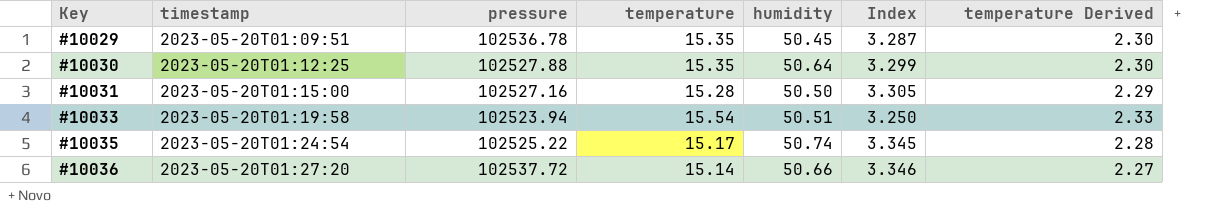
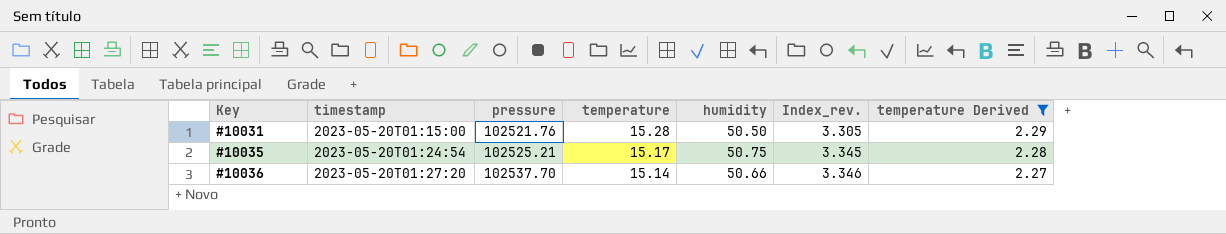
filter: none -> temperature Derived <= 2.29
column name: Index -> Index_rev.
#10031 | pressure: 102527.16 -> 102521.76
#10035 | pressure: 102525.22 -> 102525.21
#10035 | humidity: 50.74 -> 50.75
#10036 | pressure: 102537.72 -> 102537.70

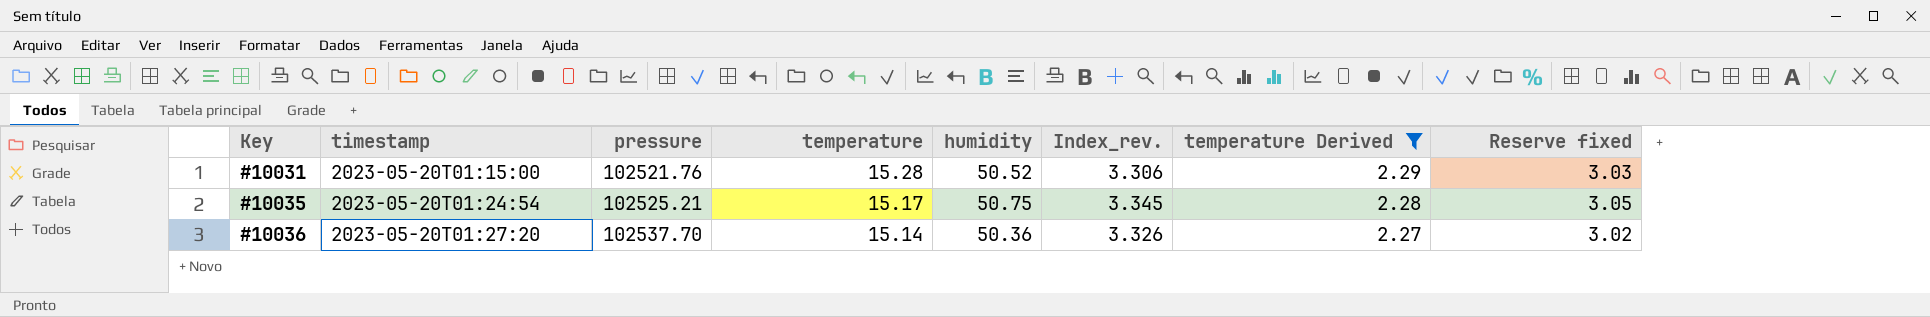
column Reserve fixed | formula: none -> [humidity] * 0.06
#10031 | humidity: 50.50 -> 50.52
#10031 | Index_rev.: 3.305 -> 3.306
#10036 | humidity: 50.66 -> 50.36
#10036 | Index_rev.: 3.346 -> 3.326

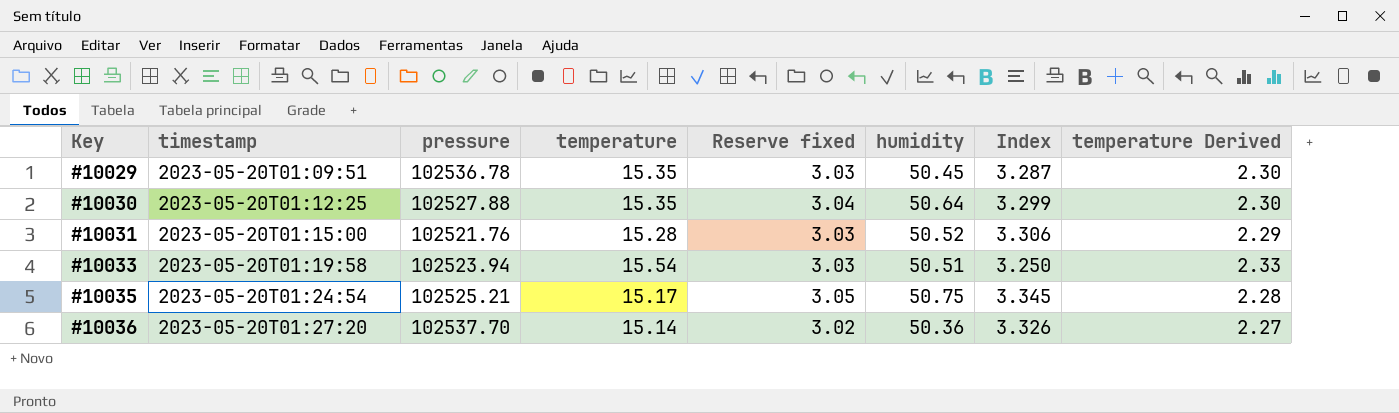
filter: temperature Derived <= 2.29 -> none
column Reserve fixed | position: 8 -> 5
column name: Index_rev. -> Index

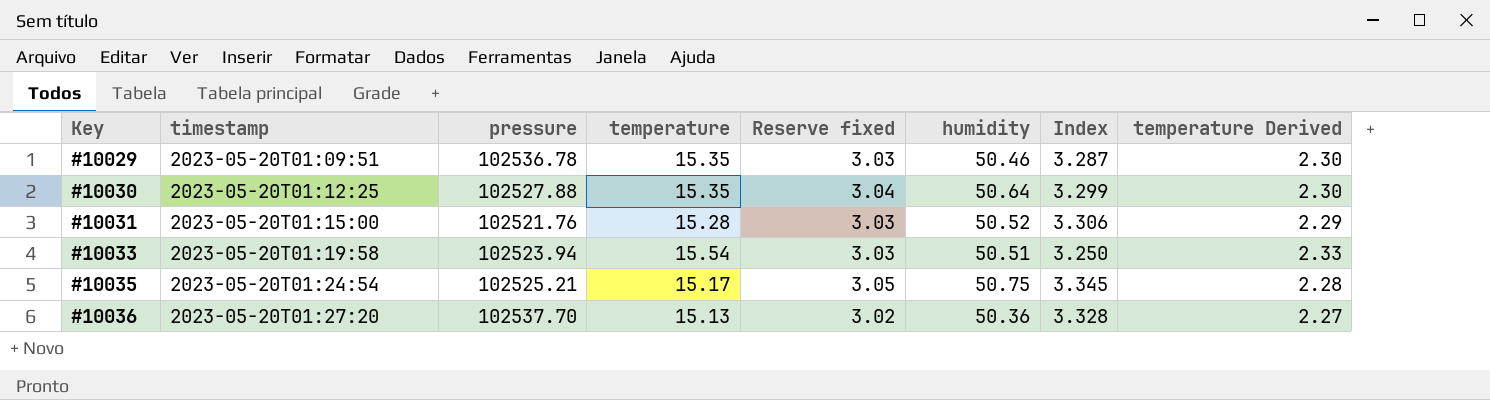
#10029 | humidity: 50.45 -> 50.46
#10036 | temperature: 15.14 -> 15.13
#10036 | Index: 3.326 -> 3.328

